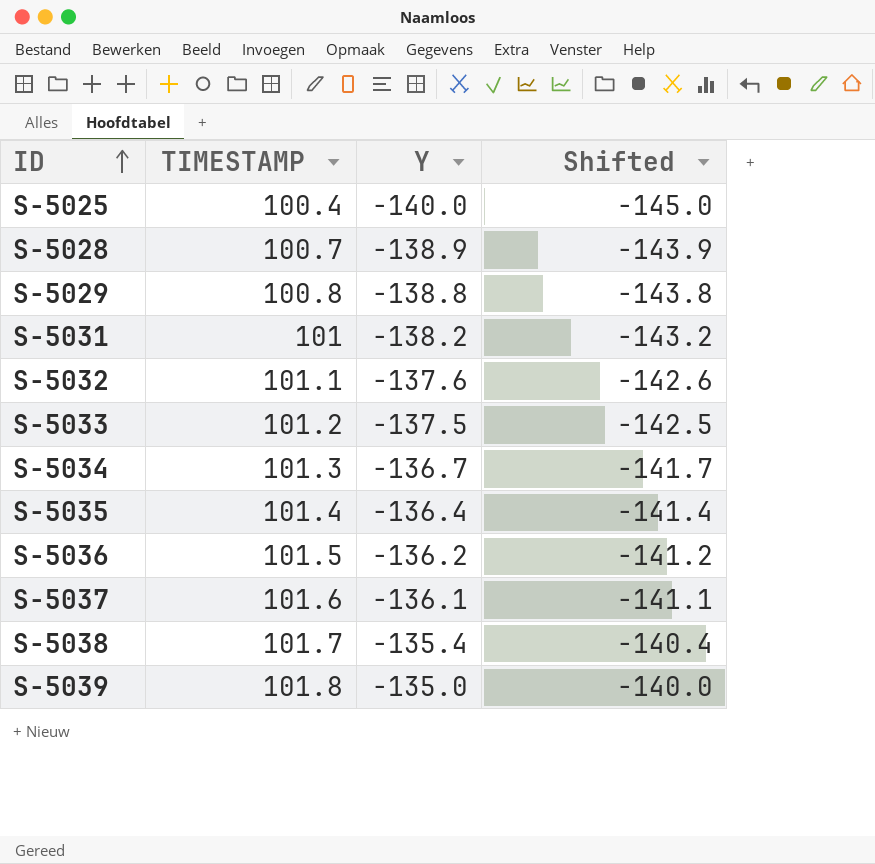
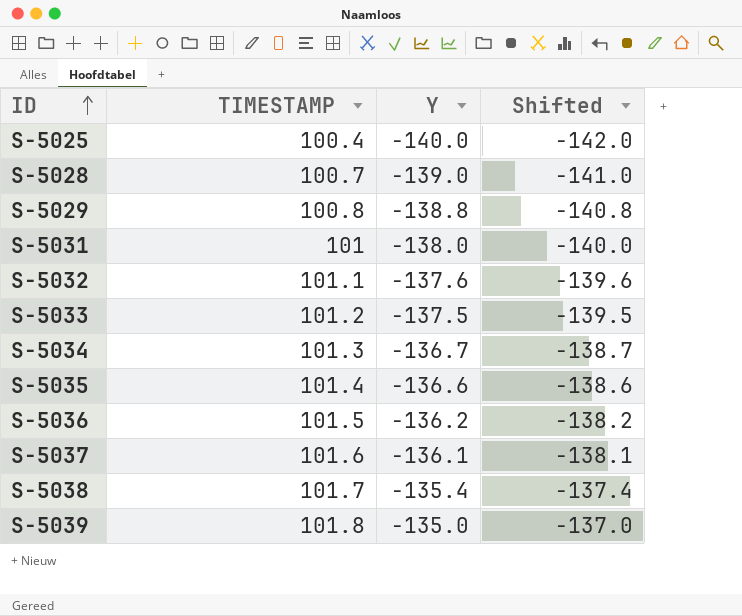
column Shifted | formula: [Y] - 5 -> [Y] - 2
S-5028 | Y: -138.9 -> -139.0
S-5031 | Y: -138.2 -> -138.0
S-5035 | Y: -136.4 -> -136.6

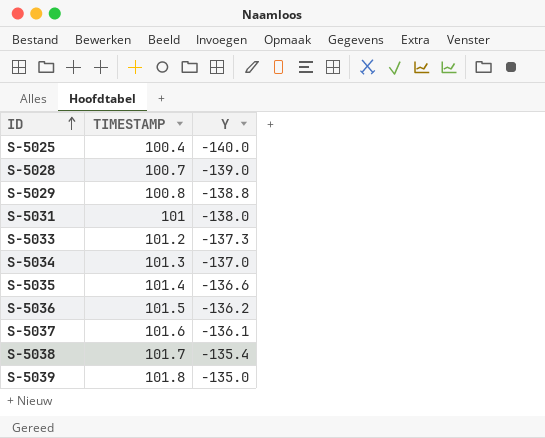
column Shifted | formula: [Y] - 2 -> none
row S-5032: 101.1 | -137.6 | -139.6 -> none
S-5033 | Y: -137.5 -> -137.3
S-5034 | Y: -136.7 -> -137.0

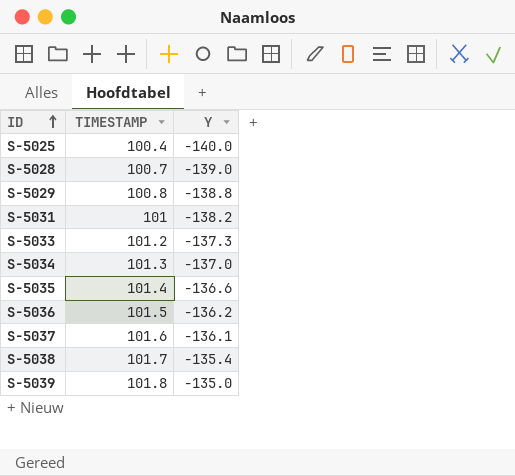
S-5031 | Y: -138.0 -> -138.2

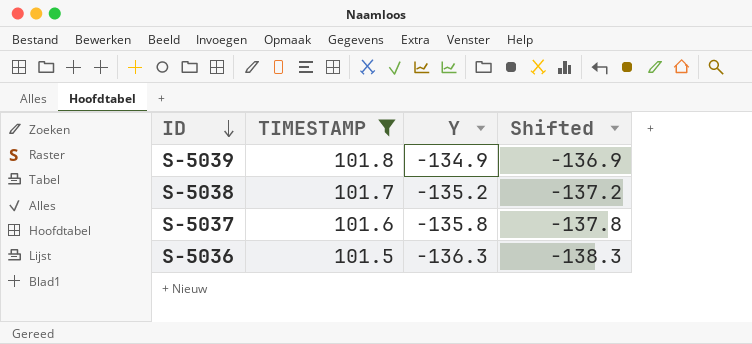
filter: none -> TIMESTAMP >= 101.5
row order: ID ascending -> ID descending
column Shifted | formula: none -> [Y] - 2
S-5039 | Y: -135.0 -> -134.9
S-5038 | Y: -135.4 -> -135.2
S-5037 | Y: -136.1 -> -135.8
S-5036 | Y: -136.2 -> -136.3

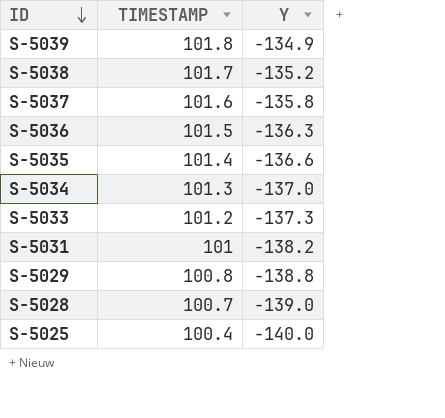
filter: TIMESTAMP >= 101.5 -> none
column Shifted | formula: [Y] - 2 -> none

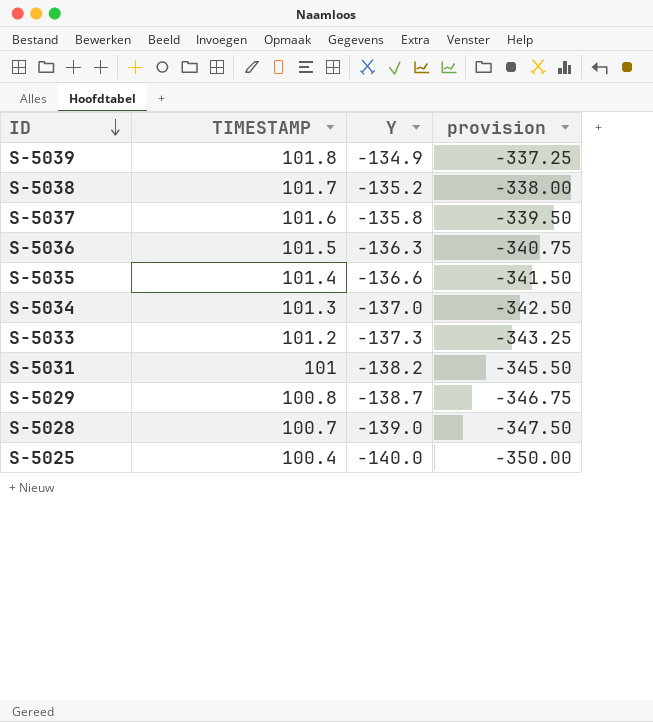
column provision | formula: none -> [Y] * 2.5
S-5029 | Y: -138.8 -> -138.7

